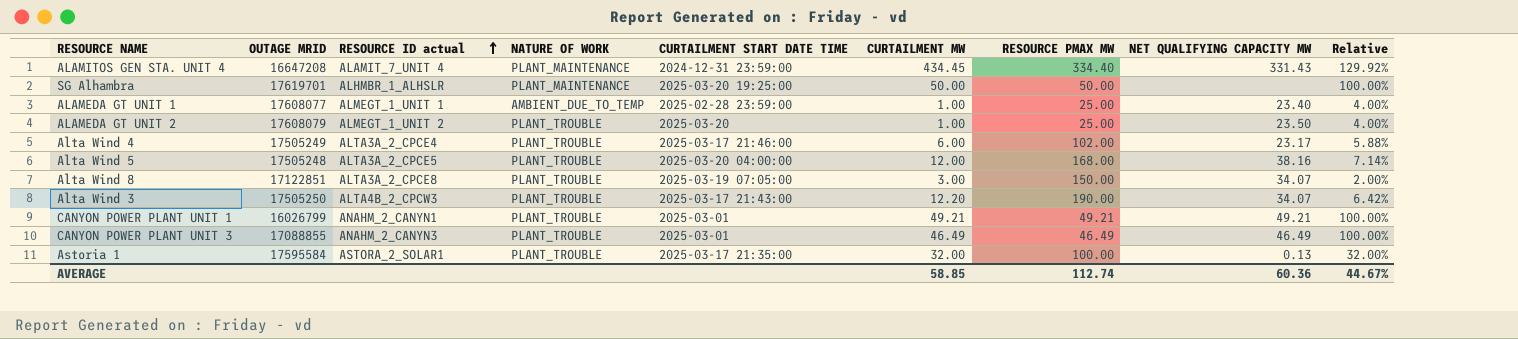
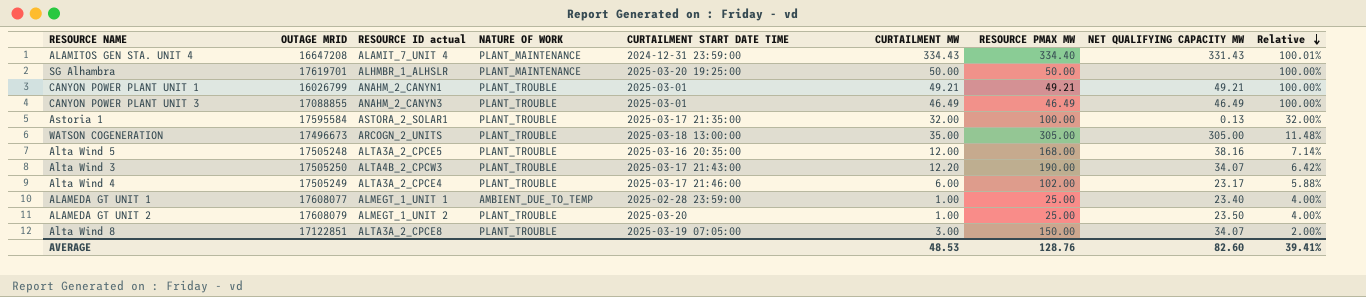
row order: RESOURCE ID actual ascending -> Relative descending
ALAMITOS GEN STA. UNIT 4 | CURTAILMENT MW: 434.45 -> 334.43
ALAMITOS GEN STA. UNIT 4 | Relative: 129.92% -> 100.01%
row WATSON COGENERATION: none -> 17496673 | ARCOGN_2_UNITS | PLANT_TROUBLE | 2025-03-18 13:00:00 | 35.00 | 305.00 | 305.00 | 11.48%
Alta Wind 5 | CURTAILMENT START DATE TIME: 2025-03-20 04:00:00 -> 2025-03-16 20:35:00
AVERAGE | CURTAILMENT MW: 58.85 -> 48.53
AVERAGE | RESOURCE PMAX MW: 112.74 -> 128.76
AVERAGE | NET QUALIFYING CAPACITY MW: 60.36 -> 82.60
AVERAGE | Relative: 44.67% -> 39.41%

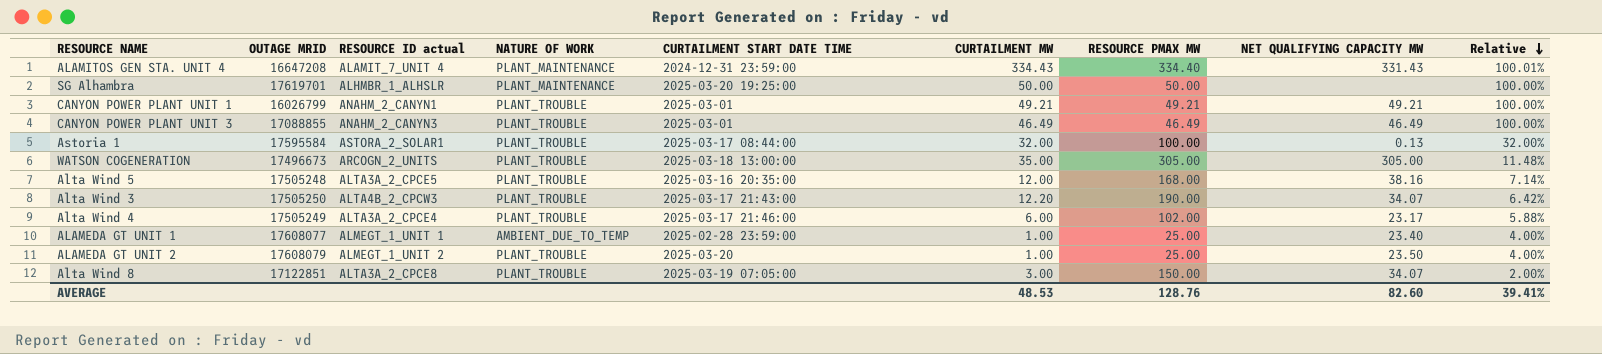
Astoria 1 | CURTAILMENT START DATE TIME: 2025-03-17 21:35:00 -> 2025-03-17 08:44:00

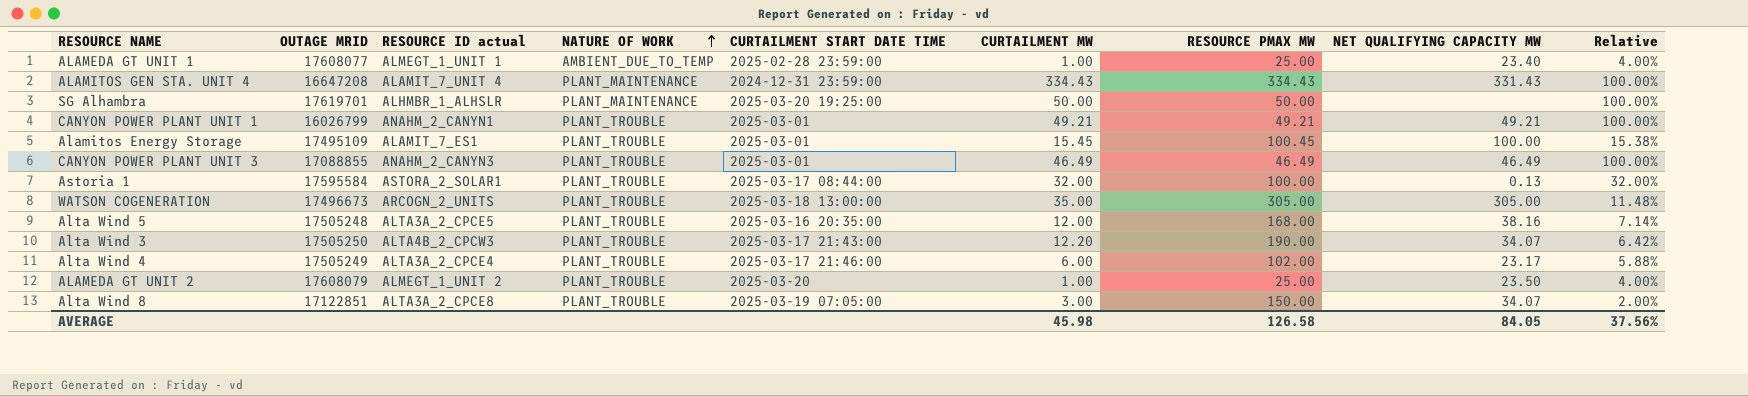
row order: Relative descending -> NATURE OF WORK ascending
ALAMITOS GEN STA. UNIT 4 | RESOURCE PMAX MW: 334.40 -> 334.43
ALAMITOS GEN STA. UNIT 4 | Relative: 100.01% -> 100.00%
row Alamitos Energy Storage: none -> 17495109 | ALAMIT_7_ES1 | PLANT_TROUBLE | 2025-03-01 | 15.45 | 100.45 | 100.00 | 15.38%
AVERAGE | CURTAILMENT MW: 48.53 -> 45.98
AVERAGE | RESOURCE PMAX MW: 128.76 -> 126.58
AVERAGE | NET QUALIFYING CAPACITY MW: 82.60 -> 84.05
AVERAGE | Relative: 39.41% -> 37.56%

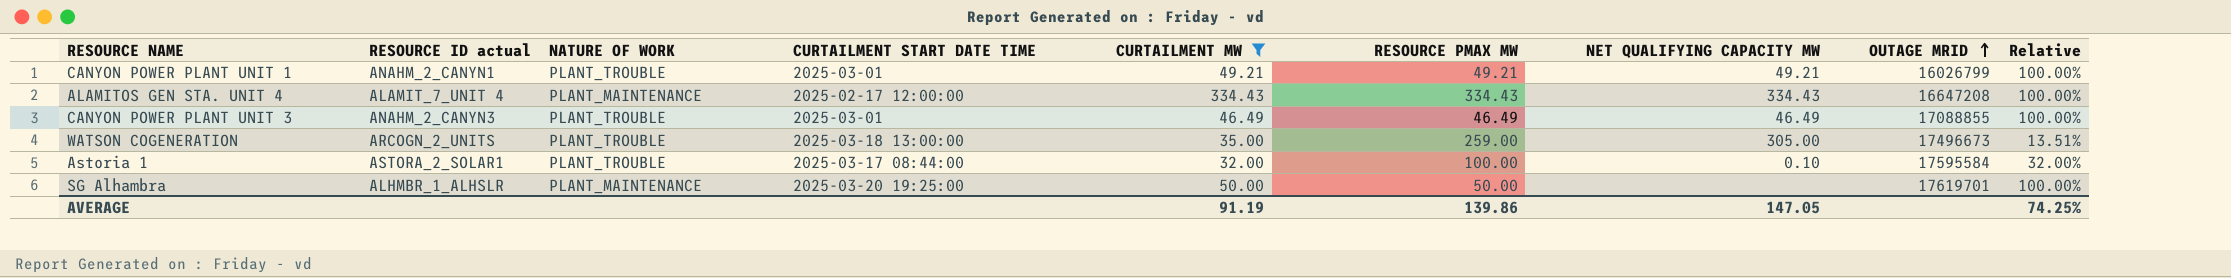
filter: none -> CURTAILMENT MW >= 32.00
row order: NATURE OF WORK ascending -> OUTAGE MRID ascending
column OUTAGE MRID | position: 2 -> 8
ALAMITOS GEN STA. UNIT 4 | CURTAILMENT START DATE TIME: 2024-12-31 23:59:00 -> 2025-02-17 12:00:00
ALAMITOS GEN STA. UNIT 4 | NET QUALIFYING CAPACITY MW: 331.43 -> 334.43
WATSON COGENERATION | RESOURCE PMAX MW: 305.00 -> 259.00
WATSON COGENERATION | Relative: 11.48% -> 13.51%
Astoria 1 | NET QUALIFYING CAPACITY MW: 0.13 -> 0.10
AVERAGE | CURTAILMENT MW: 45.98 -> 91.19
AVERAGE | RESOURCE PMAX MW: 126.58 -> 139.86
AVERAGE | NET QUALIFYING CAPACITY MW: 84.05 -> 147.05
AVERAGE | Relative: 37.56% -> 74.25%

